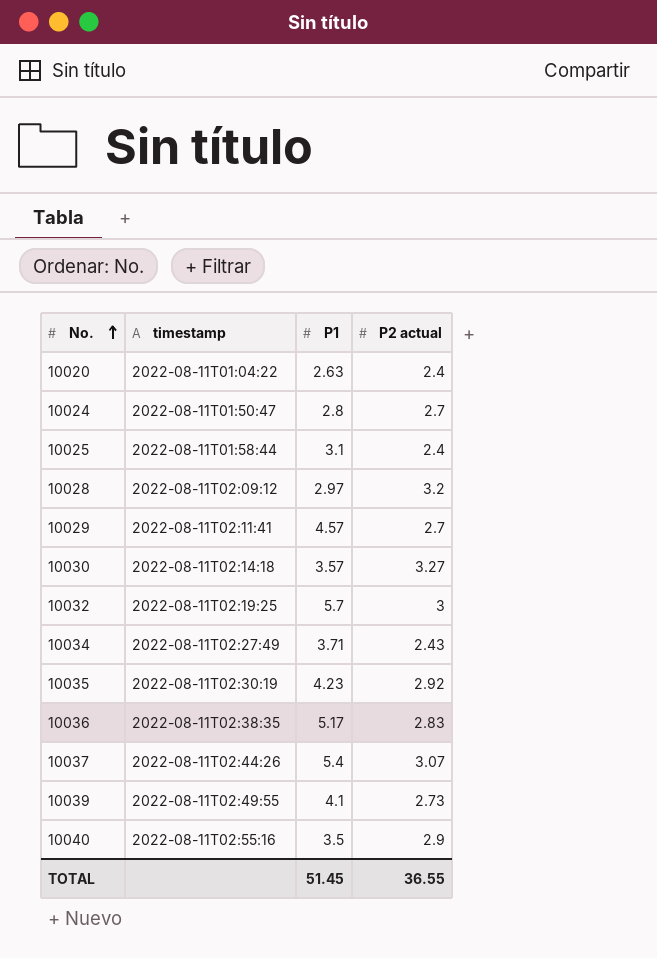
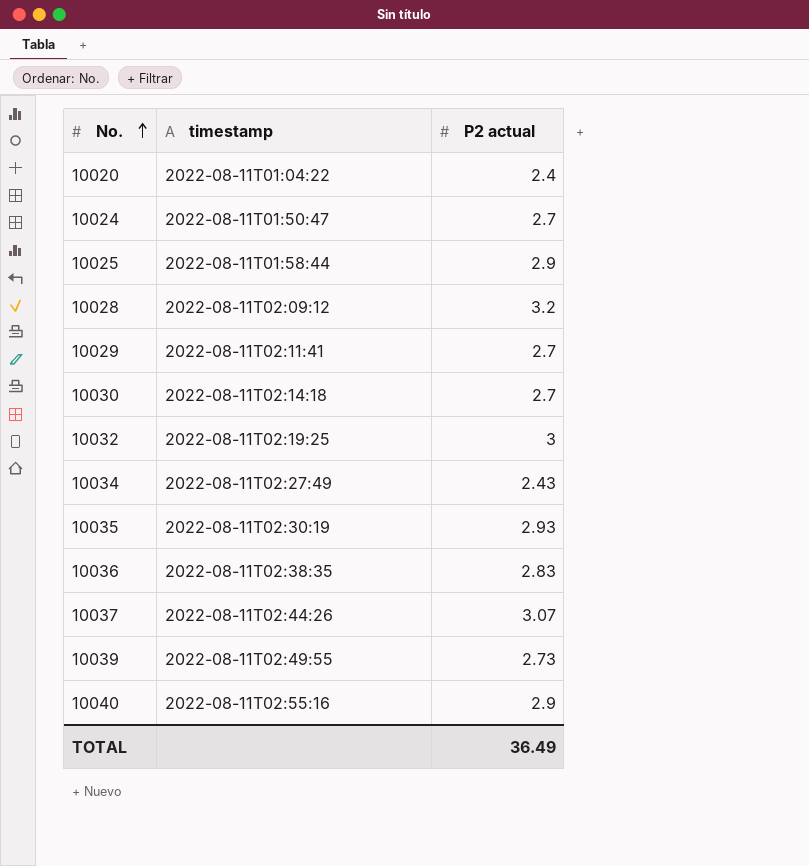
column P1 | position: 3 -> none
10025 | P2 actual: 2.4 -> 2.9
10030 | P2 actual: 3.27 -> 2.7
10035 | P2 actual: 2.92 -> 2.93
TOTAL | P2 actual: 36.55 -> 36.49

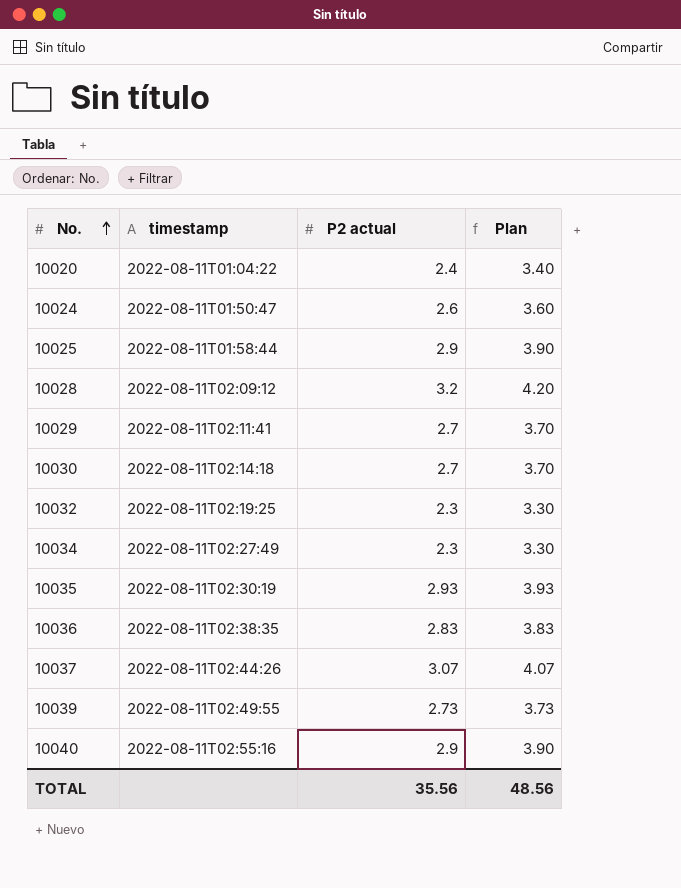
column Plan | formula: none -> [P2 actual] + 1
10024 | P2 actual: 2.7 -> 2.6
10032 | P2 actual: 3 -> 2.3
10034 | P2 actual: 2.43 -> 2.3
TOTAL | P2 actual: 36.49 -> 35.56

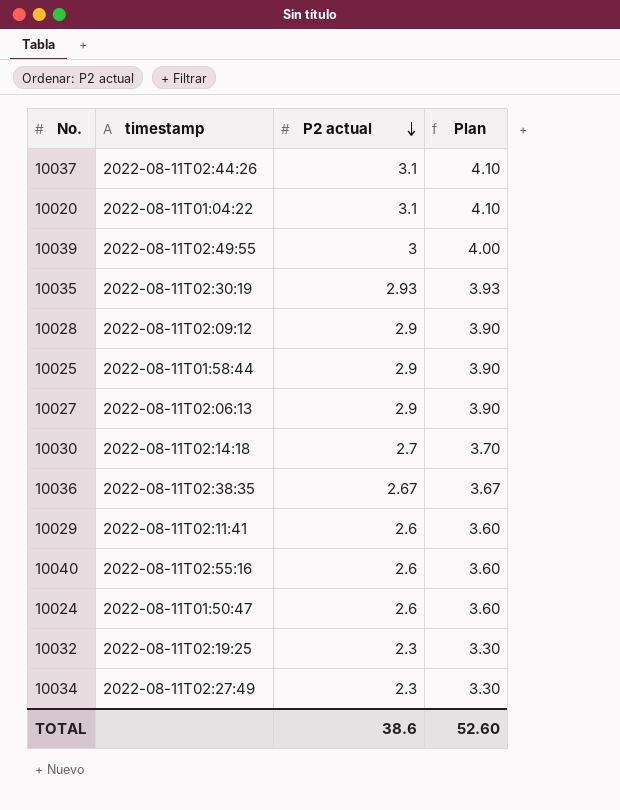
row order: No. ascending -> P2 actual descending
10037 | P2 actual: 3.07 -> 3.1
10037 | Plan: 4.07 -> 4.10
10020 | P2 actual: 2.4 -> 3.1
10020 | Plan: 3.40 -> 4.10
10039 | P2 actual: 2.73 -> 3
10039 | Plan: 3.73 -> 4.00
10028 | P2 actual: 3.2 -> 2.9
10028 | Plan: 4.20 -> 3.90
row 10027: none -> 2022-08-11T02:06:13 | 2.9 | 3.90
10036 | P2 actual: 2.83 -> 2.67
10036 | Plan: 3.83 -> 3.67
10029 | P2 actual: 2.7 -> 2.6
10029 | Plan: 3.70 -> 3.60
10040 | P2 actual: 2.9 -> 2.6
10040 | Plan: 3.90 -> 3.60
TOTAL | P2 actual: 35.56 -> 38.6
TOTAL | Plan: 48.56 -> 52.60

